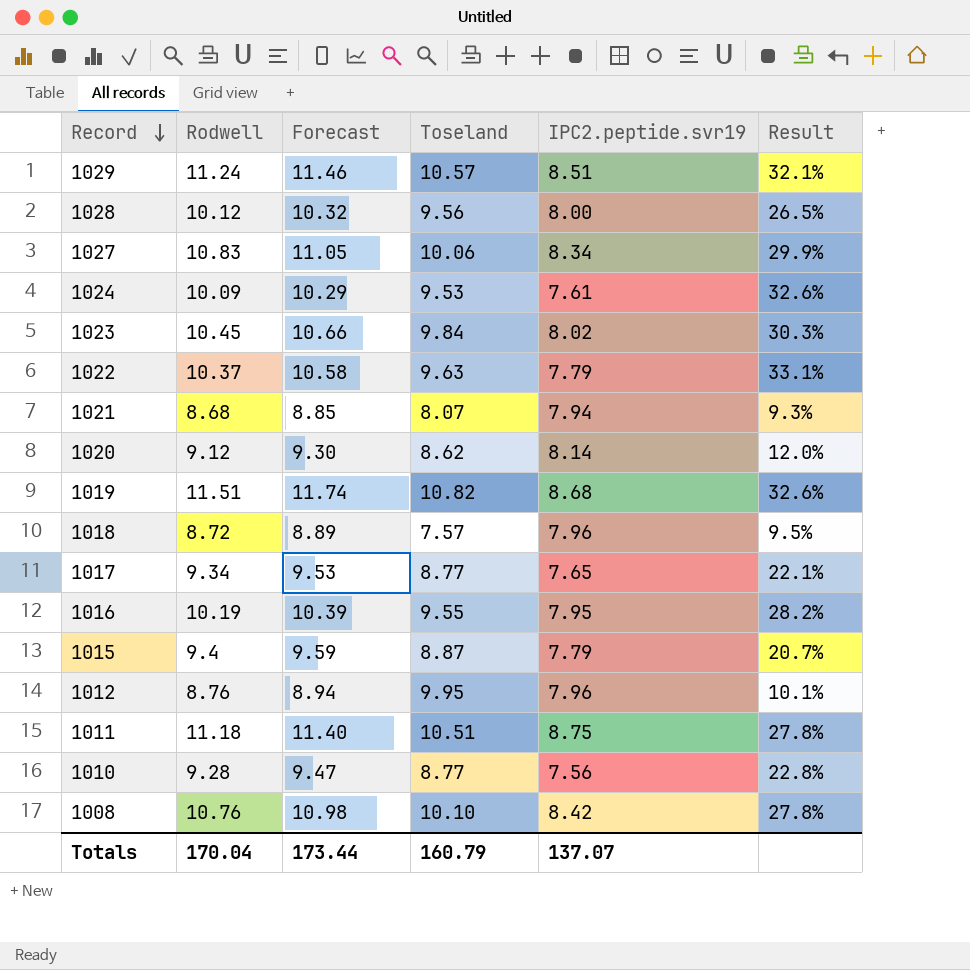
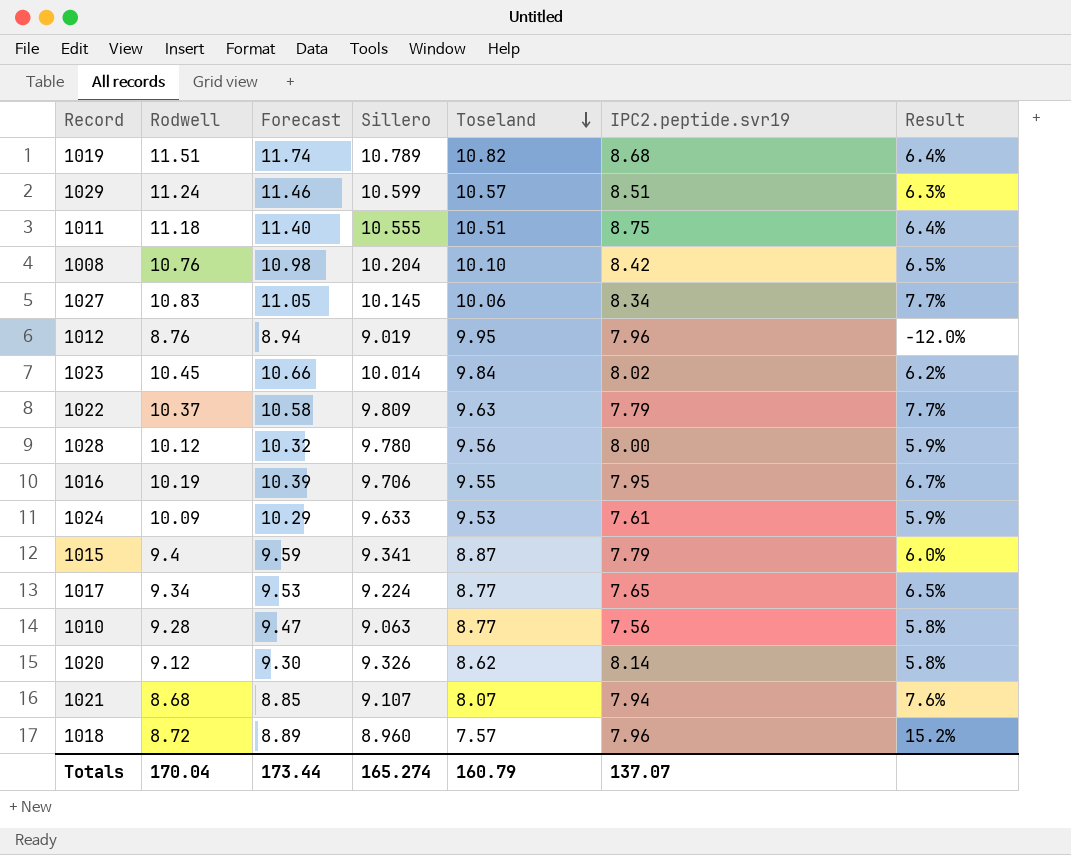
row order: Record descending -> Toseland descending
column Sillero | position: none -> 4
column Result | formula: ([Rodwell] - [IPC2.peptide.svr19]) / [IPC2.peptide.svr19] -> ([Rodwell] - [Toseland]) / [Toseland]

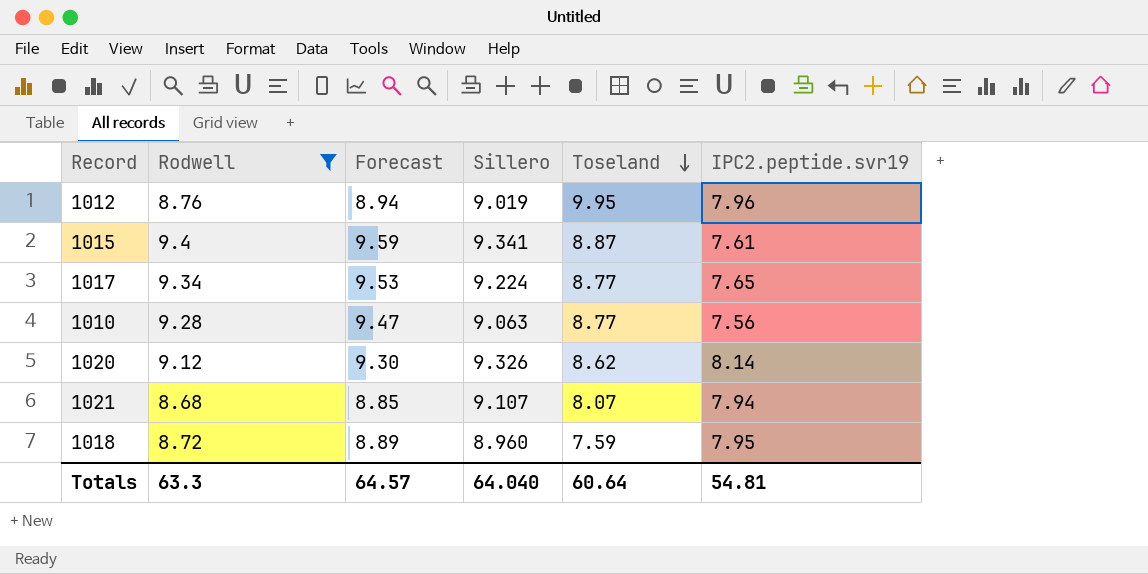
filter: none -> Rodwell <= 9.4
column Result | formula: ([Rodwell] - [Toseland]) / [Toseland] -> none
1015 | IPC2.peptide.svr19: 7.79 -> 7.61
1018 | Toseland: 7.57 -> 7.59
1018 | IPC2.peptide.svr19: 7.96 -> 7.95
Totals | Rodwell: 170.04 -> 63.3
Totals | Forecast: 173.44 -> 64.57
Totals | Sillero: 165.274 -> 64.040
Totals | Toseland: 160.79 -> 60.64
Totals | IPC2.peptide.svr19: 137.07 -> 54.81

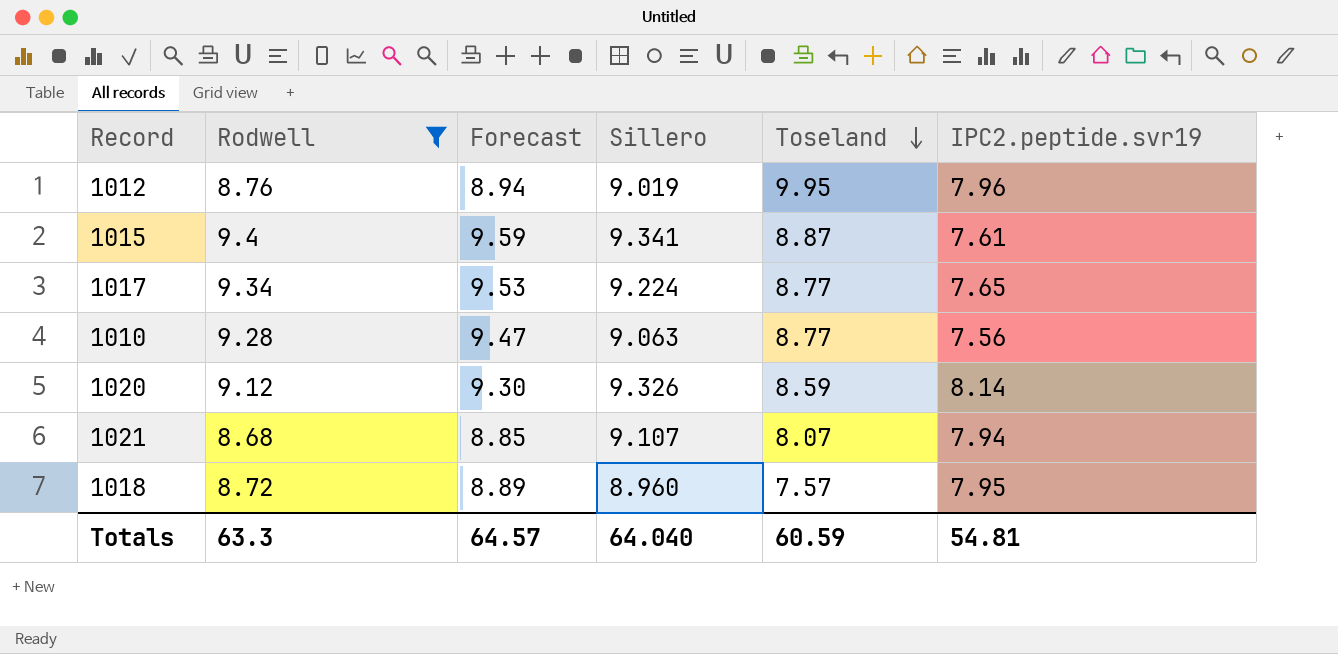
1020 | Toseland: 8.62 -> 8.59
1018 | Toseland: 7.59 -> 7.57
Totals | Toseland: 60.64 -> 60.59

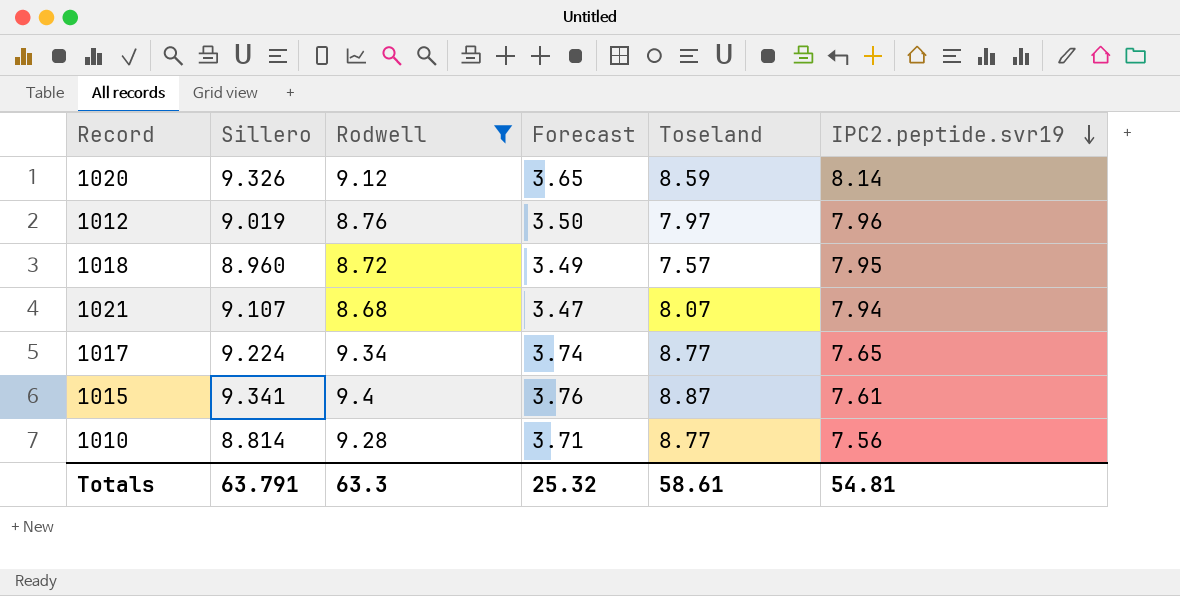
row order: Toseland descending -> IPC2.peptide.svr19 descending
column Sillero | position: 4 -> 2
column Forecast | formula: [Rodwell] * 1.02 -> [Rodwell] * 0.4
1012 | Toseland: 9.95 -> 7.97
1010 | Sillero: 9.063 -> 8.814
Totals | Sillero: 64.040 -> 63.791
Totals | Forecast: 64.57 -> 25.32
Totals | Toseland: 60.59 -> 58.61

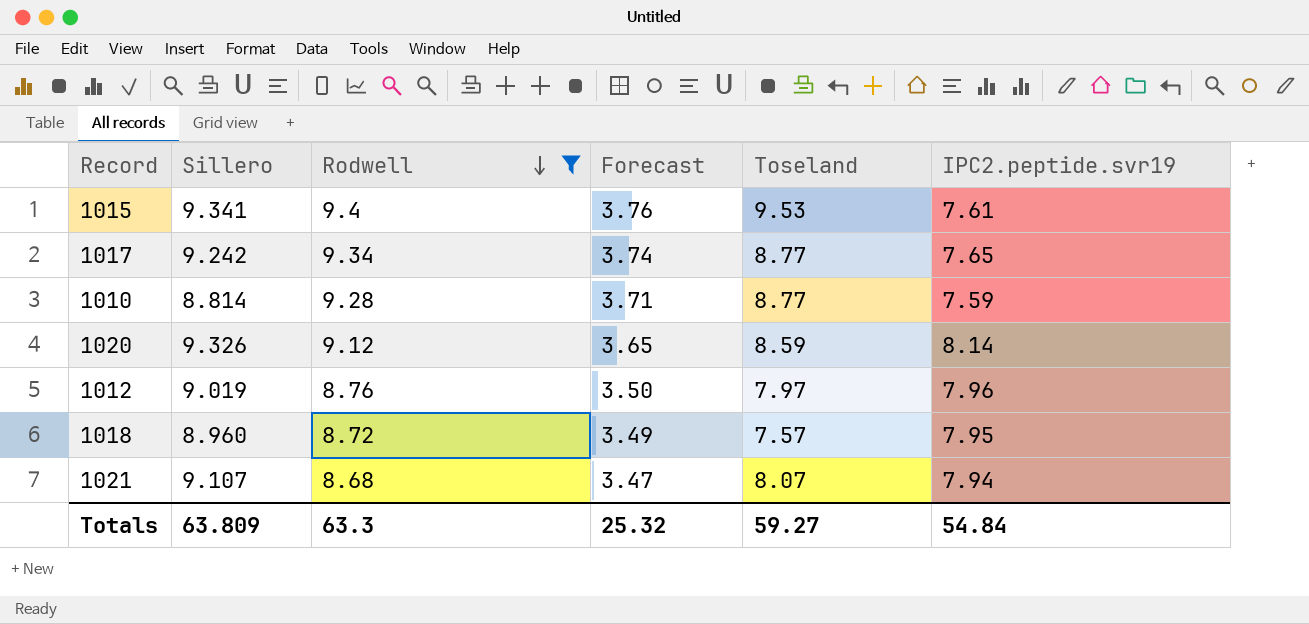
row order: IPC2.peptide.svr19 descending -> Rodwell descending
1015 | Toseland: 8.87 -> 9.53
1017 | Sillero: 9.224 -> 9.242
1010 | IPC2.peptide.svr19: 7.56 -> 7.59
Totals | Sillero: 63.791 -> 63.809
Totals | Toseland: 58.61 -> 59.27
Totals | IPC2.peptide.svr19: 54.81 -> 54.84

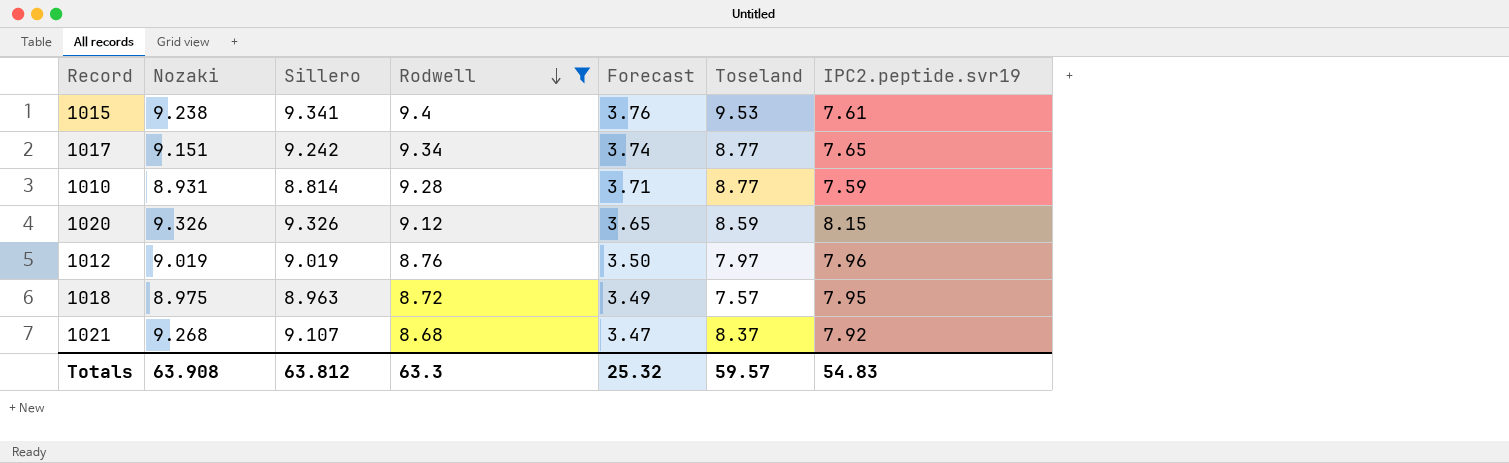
column Nozaki | position: none -> 2
1020 | IPC2.peptide.svr19: 8.14 -> 8.15
1018 | Sillero: 8.960 -> 8.963
1021 | Toseland: 8.07 -> 8.37
1021 | IPC2.peptide.svr19: 7.94 -> 7.92
Totals | Sillero: 63.809 -> 63.812
Totals | Toseland: 59.27 -> 59.57
Totals | IPC2.peptide.svr19: 54.84 -> 54.83

